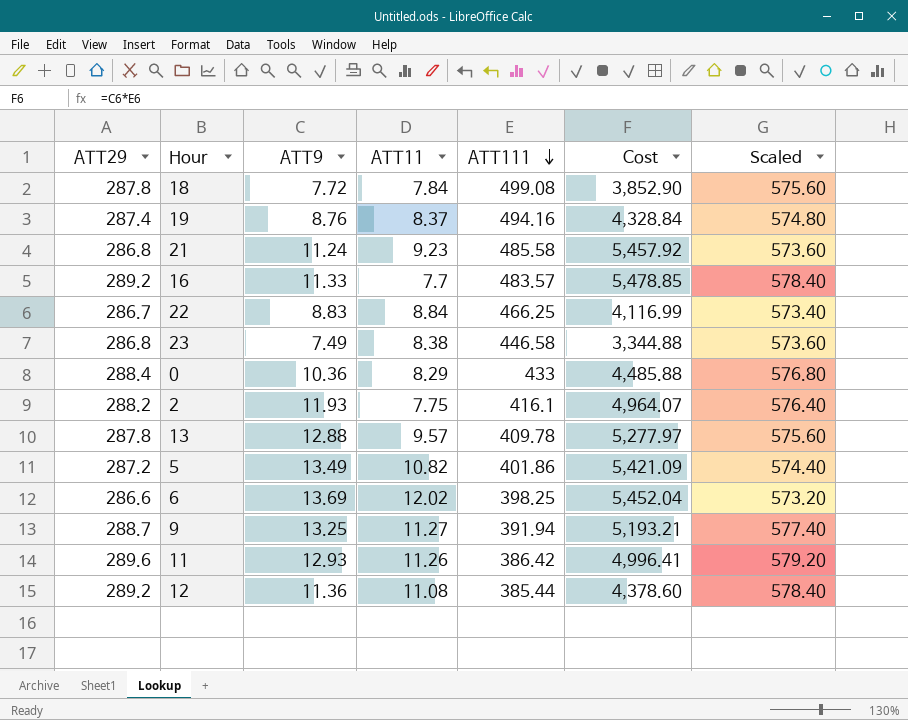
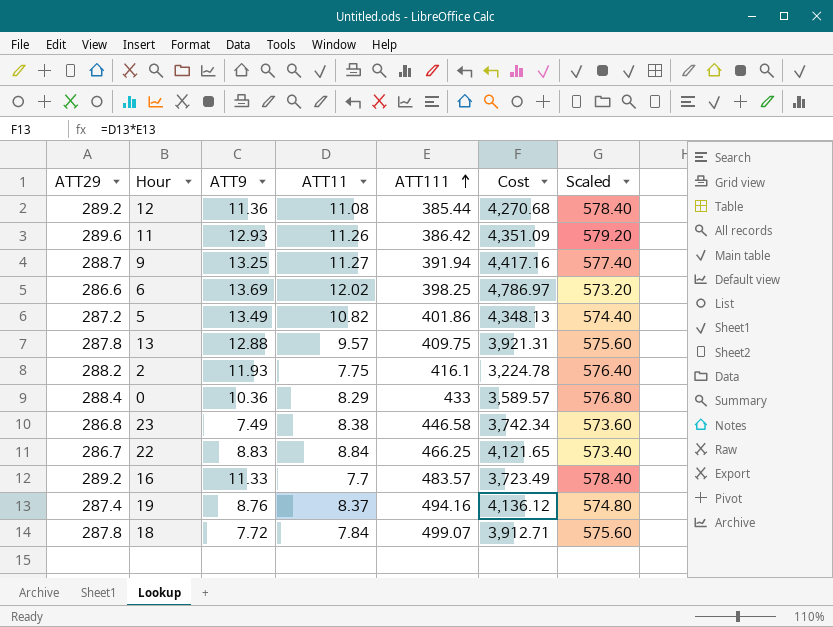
row order: ATT111 descending -> ATT111 ascending
column Cost | formula: [ATT9] * [ATT111] -> [ATT11] * [ATT111]
row 21: 286.8 | 11.24 | 9.23 | 485.58 | 5,457.92 | 573.60 -> none
13 | ATT111: 409.78 -> 409.75
18 | ATT111: 499.08 -> 499.07

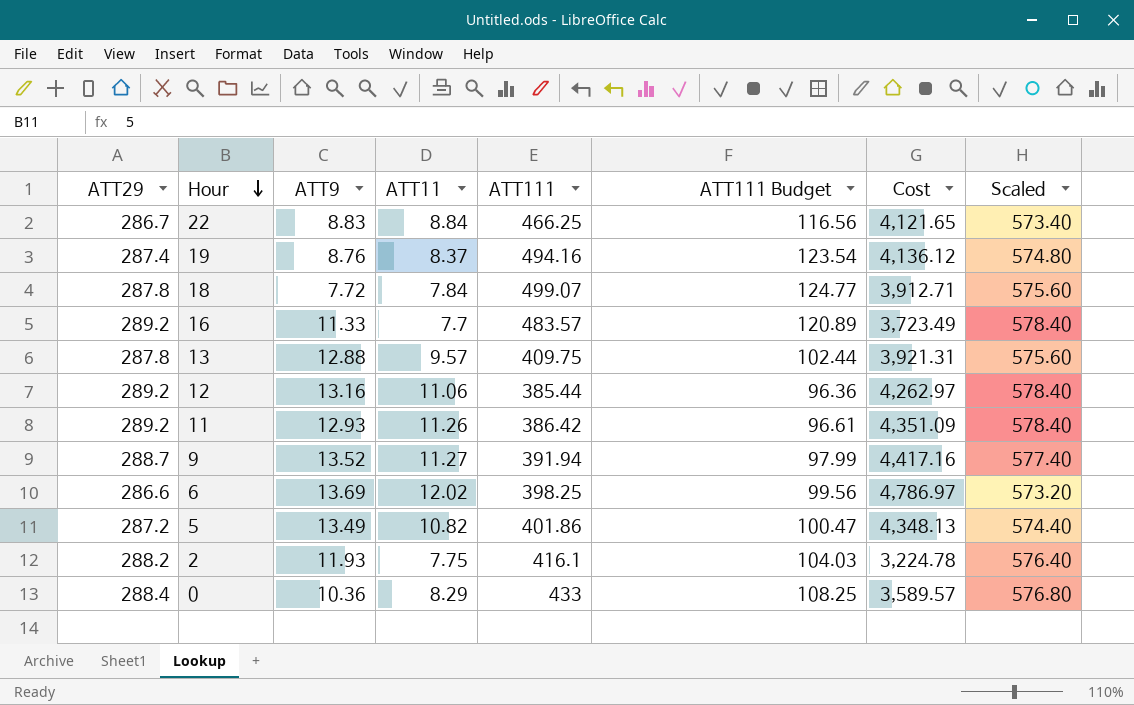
row order: ATT111 ascending -> Hour descending
column ATT111 Budget | formula: none -> [ATT111] * 0.25
row 23: 286.8 | 7.49 | 8.38 | 446.58 | 3,742.34 | 573.60 -> none
12 | ATT9: 11.36 -> 13.16
12 | ATT11: 11.08 -> 11.06
12 | Cost: 4,270.68 -> 4,262.97
11 | ATT29: 289.6 -> 289.2
11 | Scaled: 579.20 -> 578.40
9 | ATT9: 13.25 -> 13.52

